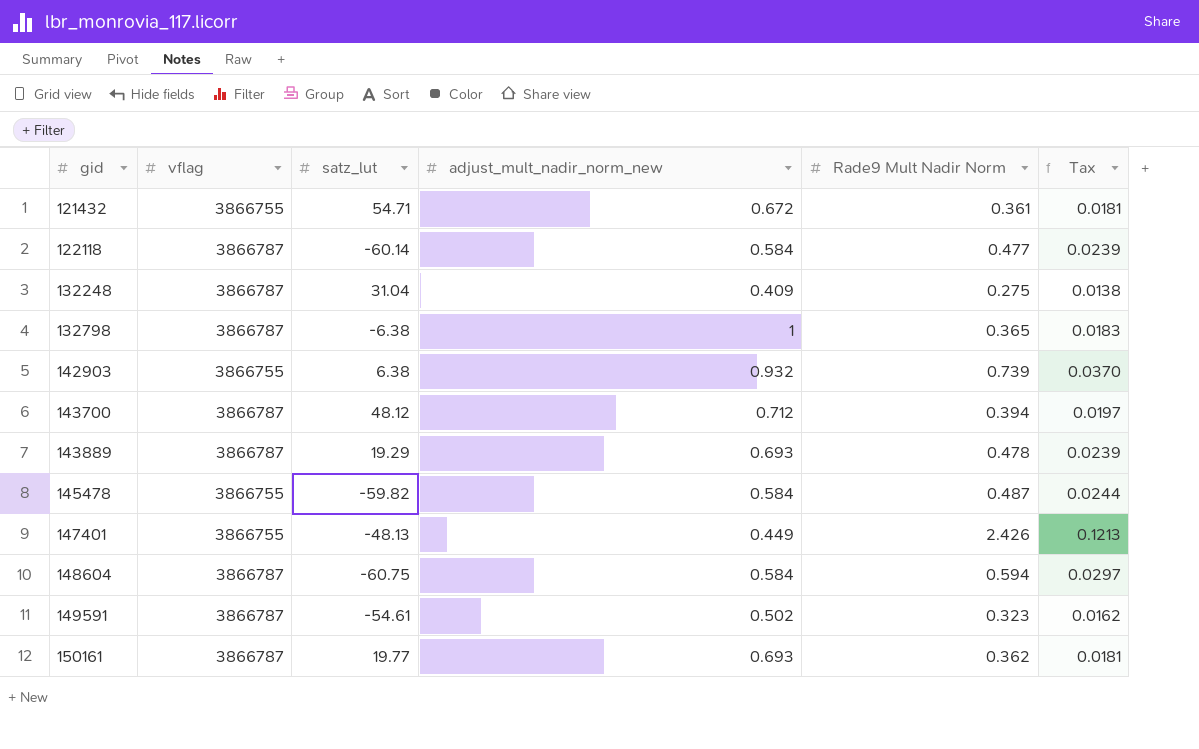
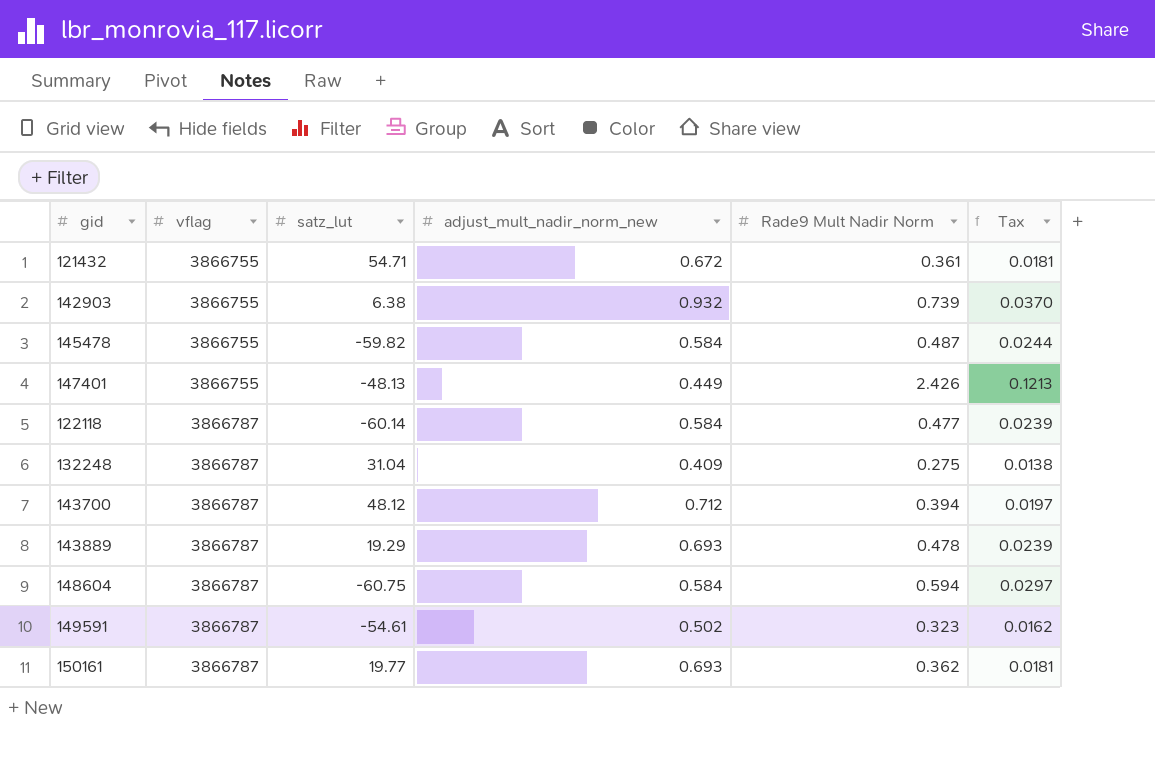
row order: gid ascending -> vflag ascending
row 132798: 3866787 | -6.38 | 1 | 0.365 | 0.0183 -> none

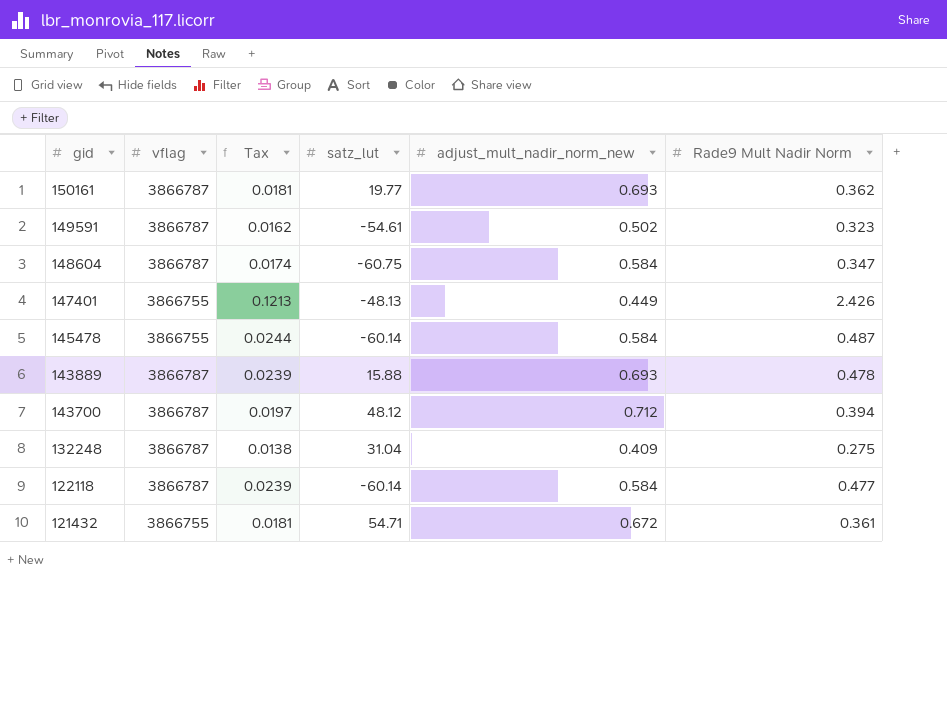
row order: vflag ascending -> gid descending
column Tax | position: 6 -> 3
row 142903: 3866755 | 6.38 | 0.932 | 0.739 | 0.0370 -> none
148604 | Tax: 0.0297 -> 0.0174
148604 | Rade9 Mult Nadir Norm: 0.594 -> 0.347
145478 | satz_lut: -59.82 -> -60.14
143889 | satz_lut: 19.29 -> 15.88

